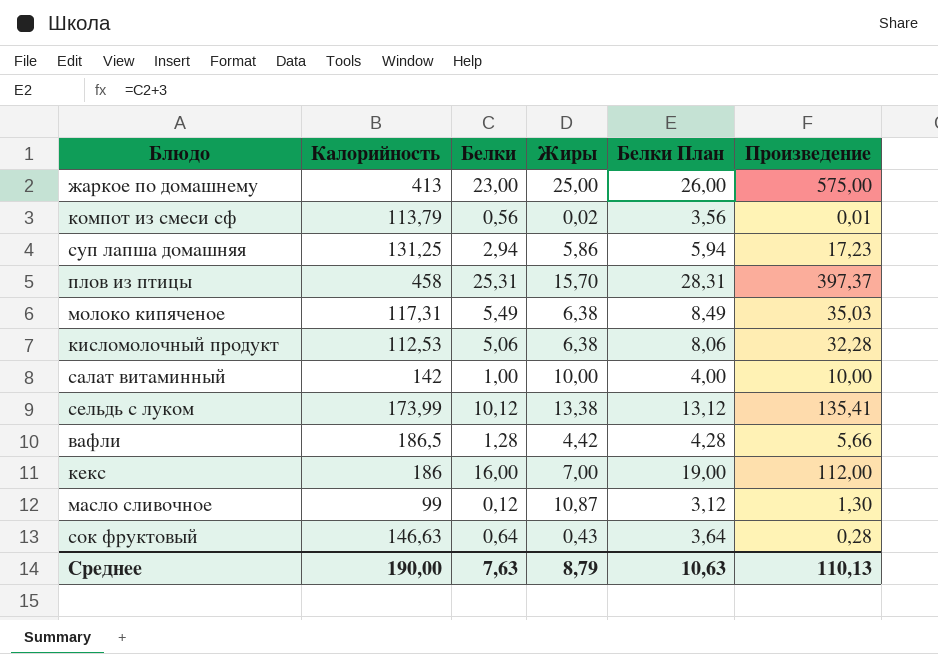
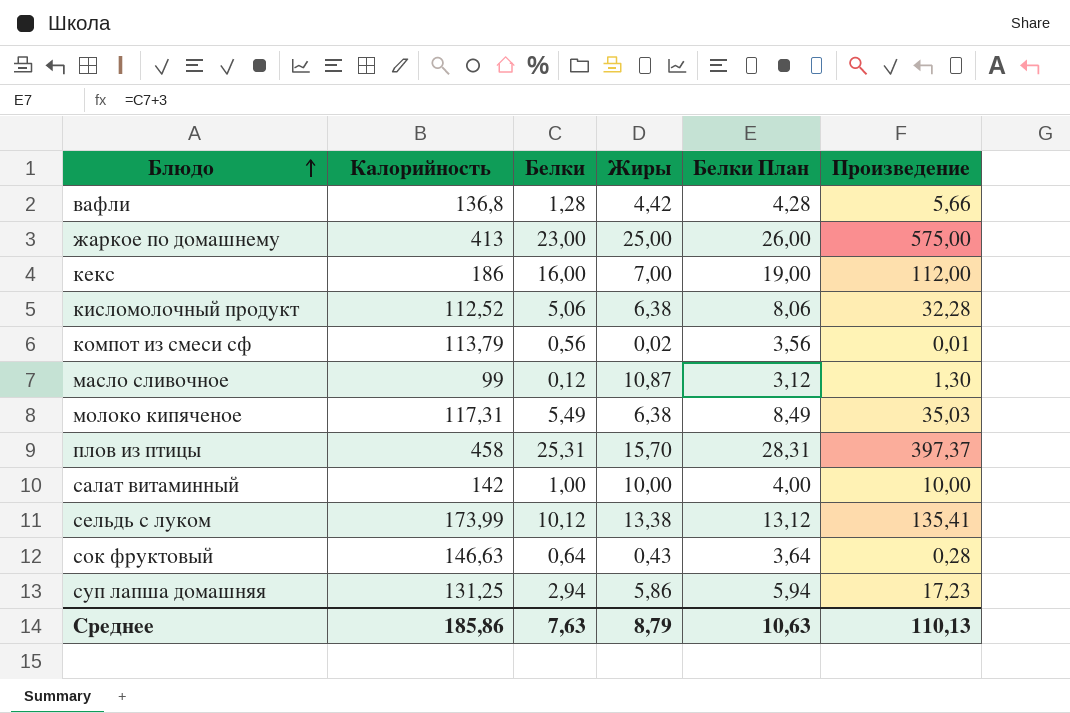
row order: none -> Блюдо ascending
вафли | Калорийность: 186,5 -> 136,8
кисломолочный продукт | Калорийность: 112,53 -> 112,52
Среднее | Калорийность: 190,00 -> 185,86

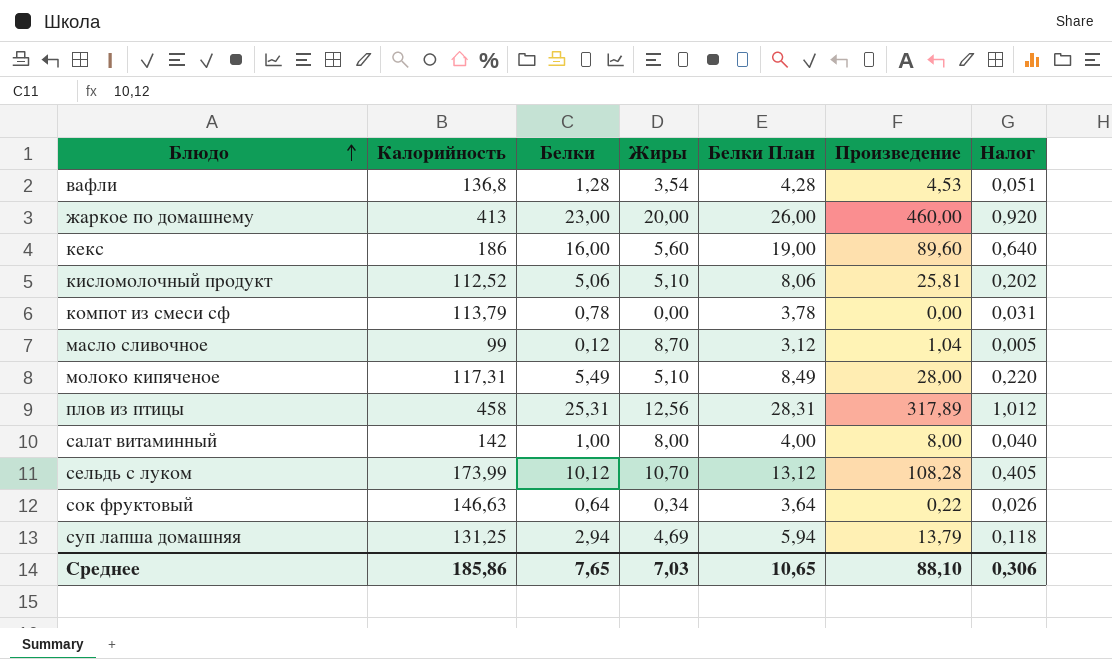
column Налог | formula: none -> [Белки] * 0,04
вафли | Жиры: 4,42 -> 3,54
вафли | Произведение: 5,66 -> 4,53
жаркое по домашнему | Жиры: 25,00 -> 20,00
жаркое по домашнему | Произведение: 575,00 -> 460,00
кекс | Жиры: 7,00 -> 5,60
кекс | Произведение: 112,00 -> 89,60
кисломолочный продукт | Жиры: 6,38 -> 5,10
кисломолочный продукт | Произведение: 32,28 -> 25,81
компот из смеси сф | Белки: 0,56 -> 0,78
компот из смеси сф | Жиры: 0,02 -> 0,00
компот из смеси сф | Белки План: 3,56 -> 3,78
компот из смеси сф | Произведение: 0,01 -> 0,00
масло сливочное | Жиры: 10,87 -> 8,70
масло сливочное | Произведение: 1,30 -> 1,04
молоко кипяченое | Жиры: 6,38 -> 5,10
молоко кипяченое | Произведение: 35,03 -> 28,00
плов из птицы | Жиры: 15,70 -> 12,56
плов из птицы | Произведение: 397,37 -> 317,89
салат витаминный | Жиры: 10,00 -> 8,00
салат витаминный | Произведение: 10,00 -> 8,00
сельдь с луком | Жиры: 13,38 -> 10,70
сельдь с луком | Произведение: 135,41 -> 108,28
сок фруктовый | Жиры: 0,43 -> 0,34
сок фруктовый | Произведение: 0,28 -> 0,22
суп лапша домашняя | Жиры: 5,86 -> 4,69
суп лапша домашняя | Произведение: 17,23 -> 13,79
Среднее | Белки: 7,63 -> 7,65
Среднее | Жиры: 8,79 -> 7,03
Среднее | Белки План: 10,63 -> 10,65
Среднее | Произведение: 110,13 -> 88,10

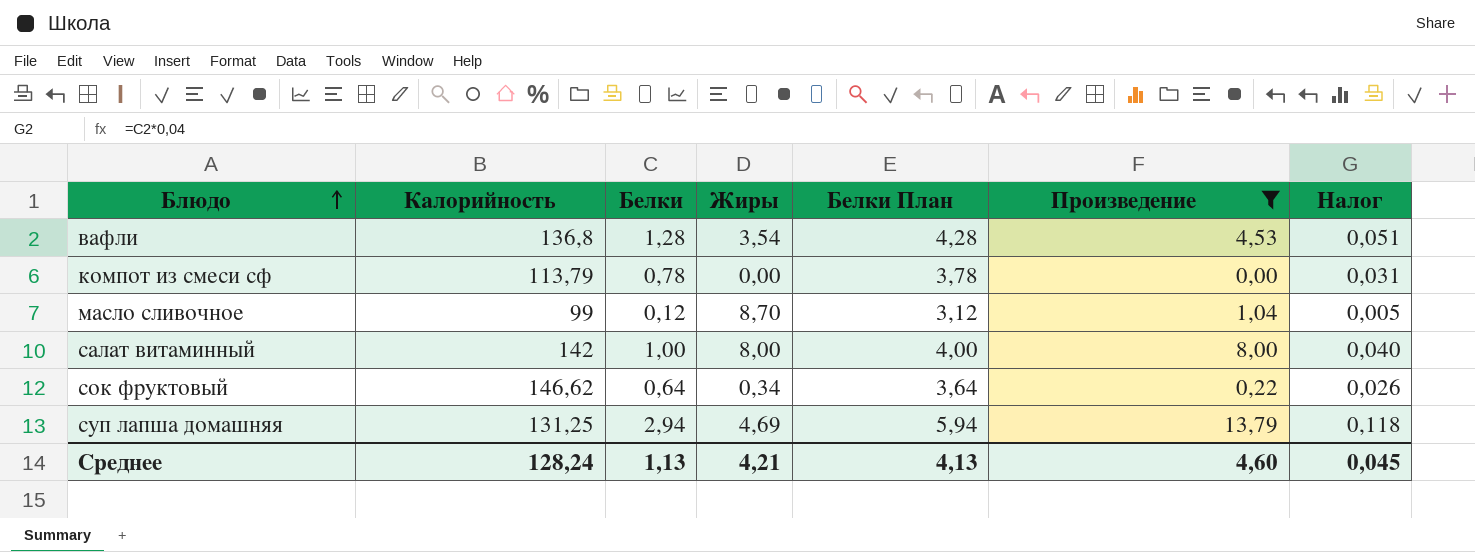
filter: none -> Произведение <= 13,79
сок фруктовый | Калорийность: 146,63 -> 146,62
Среднее | Калорийность: 185,86 -> 128,24
Среднее | Белки: 7,65 -> 1,13
Среднее | Жиры: 7,03 -> 4,21
Среднее | Белки План: 10,65 -> 4,13
Среднее | Произведение: 88,10 -> 4,60
Среднее | Налог: 0,306 -> 0,045

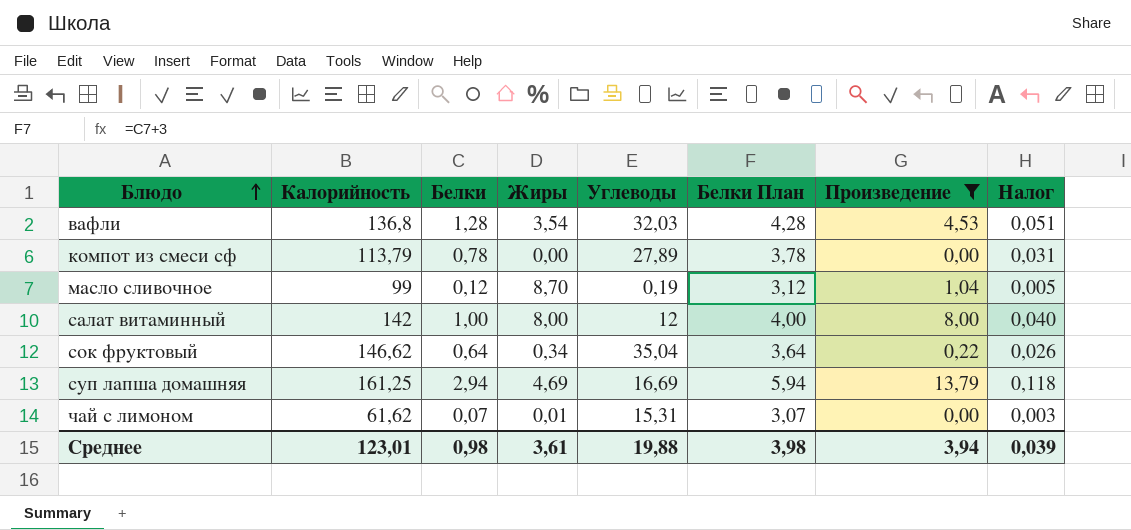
column Углеводы | position: none -> 5
суп лапша домашняя | Калорийность: 131,25 -> 161,25
row чай с лимоном: none -> 61,62 | 0,07 | 0,01 | 15,31 | 3,07 | 0,00 | 0,003
Среднее | Калорийность: 128,24 -> 123,01
Среднее | Белки: 1,13 -> 0,98
Среднее | Жиры: 4,21 -> 3,61
Среднее | Белки План: 4,13 -> 3,98
Среднее | Произведение: 4,60 -> 3,94
Среднее | Налог: 0,045 -> 0,039

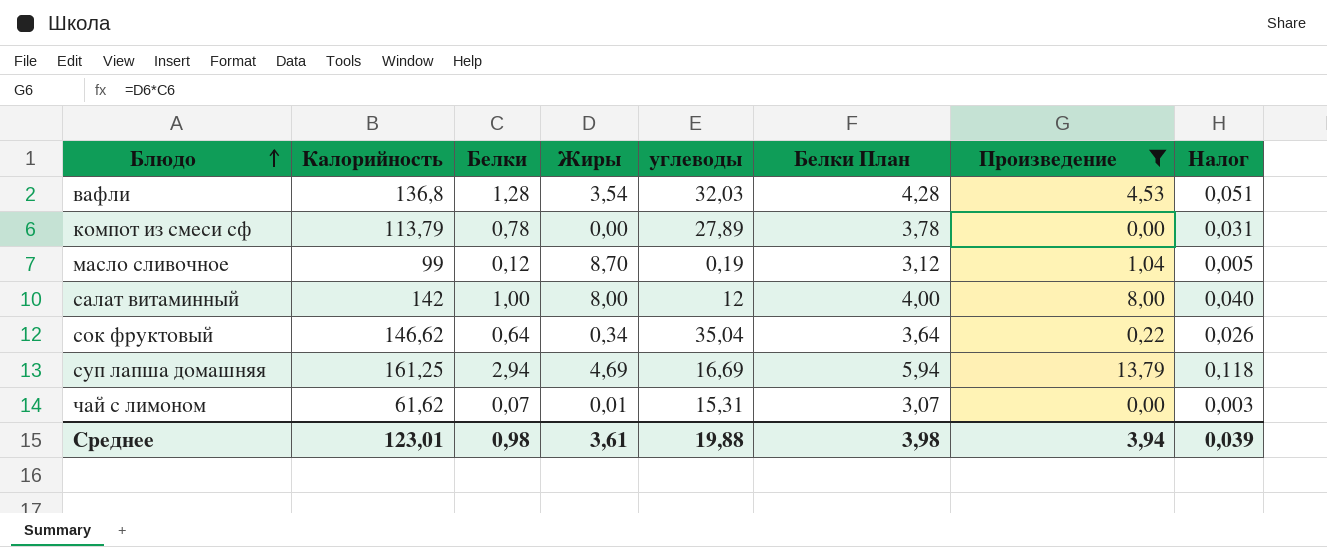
column name: Углеводы -> углеводы

